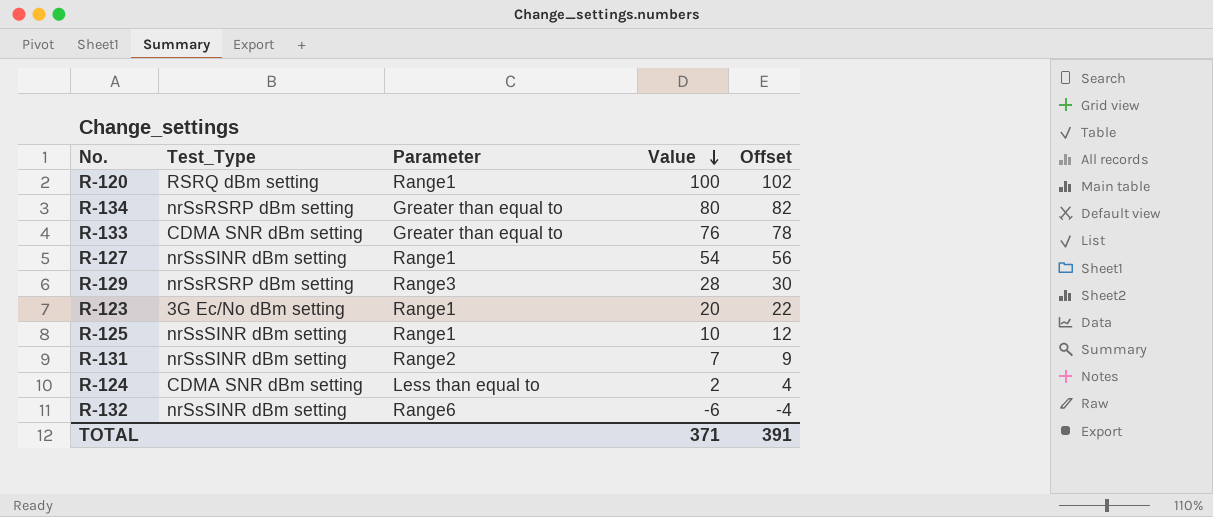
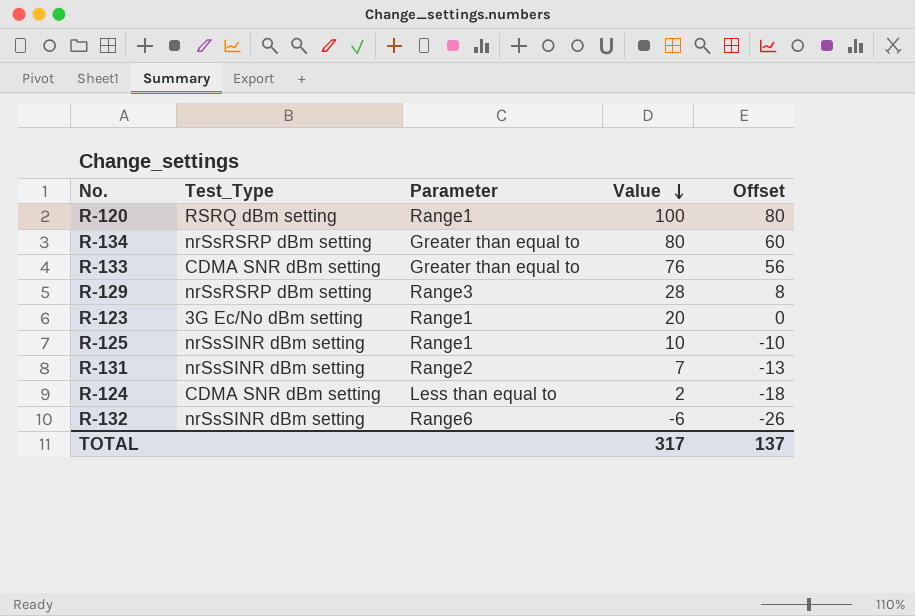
column Offset | formula: [Value] + 2 -> [Value] - 20
row R-127: nrSsSINR dBm setting | Range1 | 54 | 56 -> none
TOTAL | Value: 371 -> 317
TOTAL | Offset: 391 -> 137

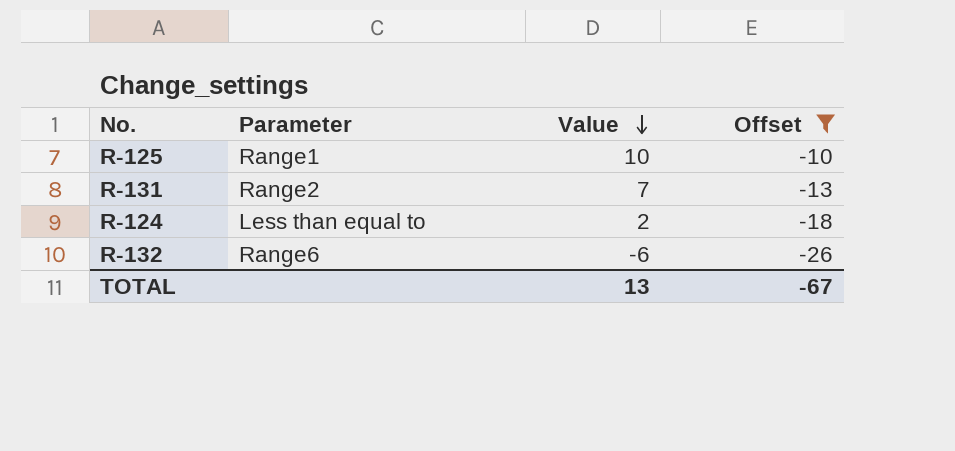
filter: none -> Offset <= -10
column Test_Type | position: 2 -> none
TOTAL | Value: 317 -> 13
TOTAL | Offset: 137 -> -67

